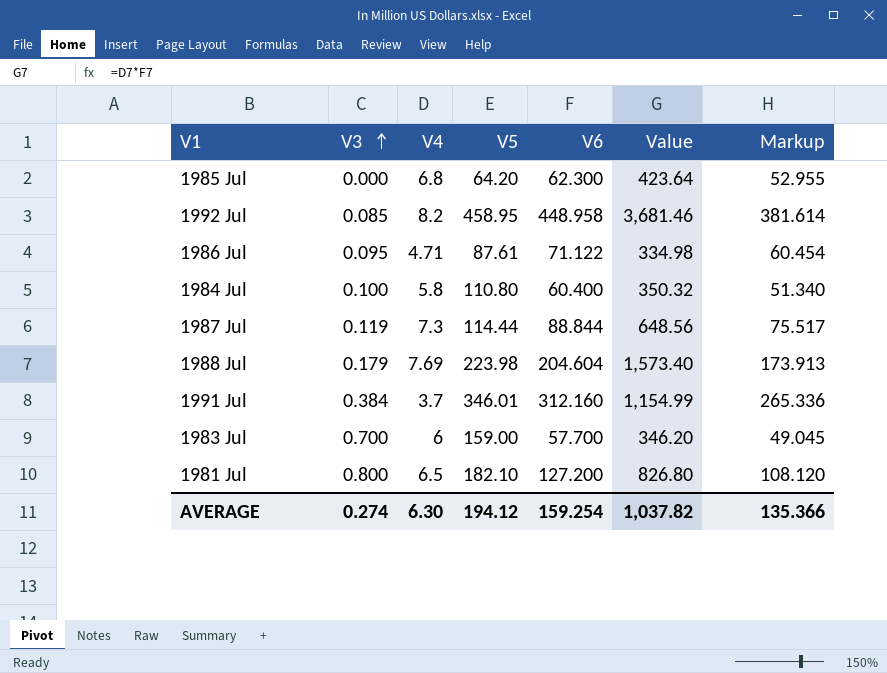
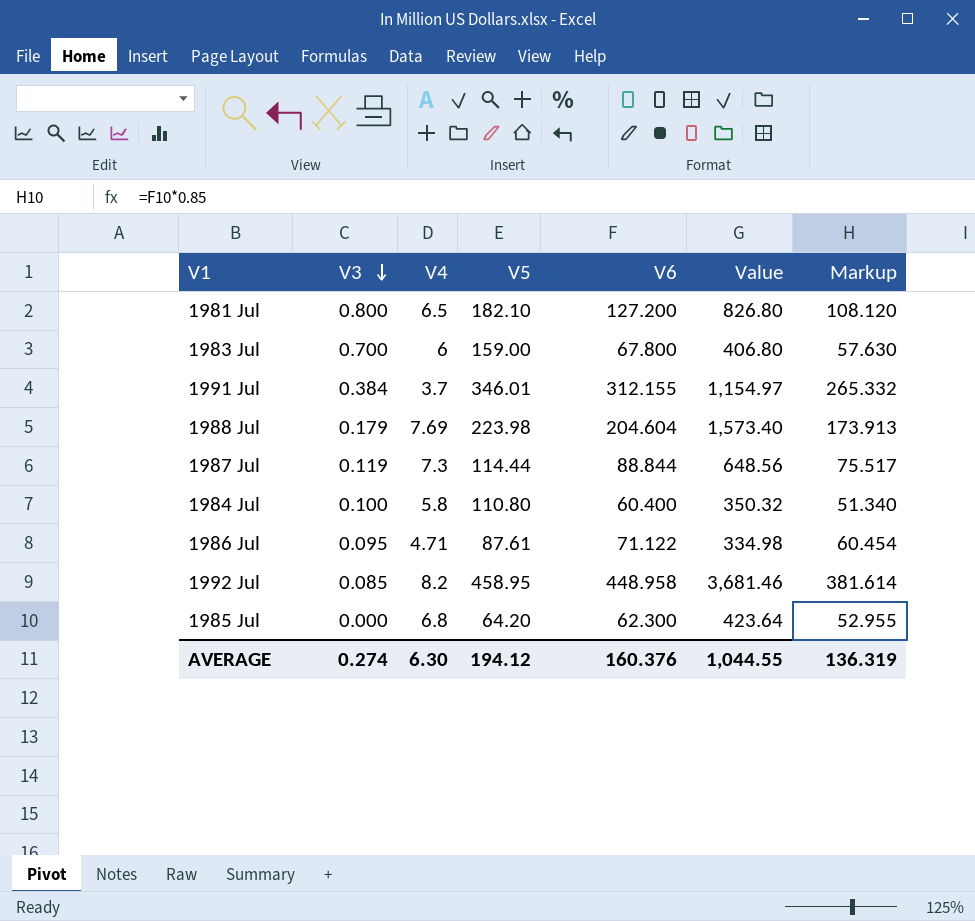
row order: V3 ascending -> V3 descending
1983 Jul | V6: 57.700 -> 67.800
1983 Jul | Value: 346.20 -> 406.80
1983 Jul | Markup: 49.045 -> 57.630
1991 Jul | V6: 312.160 -> 312.155
1991 Jul | Value: 1,154.99 -> 1,154.97
1991 Jul | Markup: 265.336 -> 265.332
AVERAGE | V6: 159.254 -> 160.376
AVERAGE | Value: 1,037.82 -> 1,044.55
AVERAGE | Markup: 135.366 -> 136.319

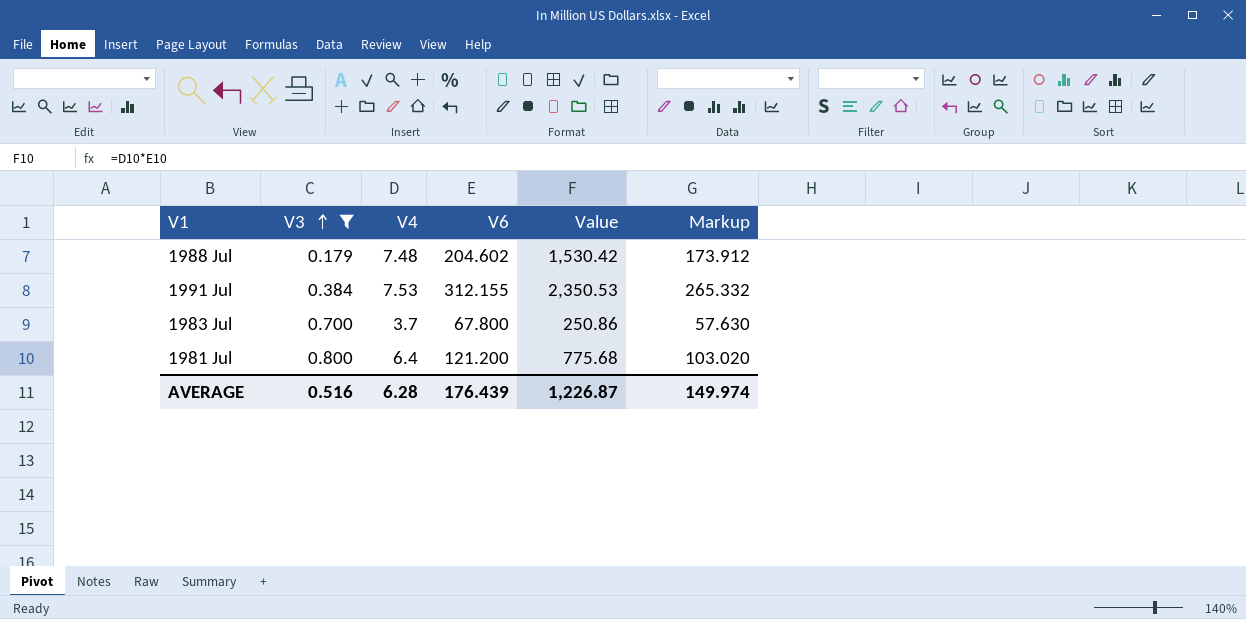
filter: none -> V3 >= 0.179
row order: V3 descending -> V3 ascending
column V5 | position: 4 -> none
1988 Jul | V4: 7.69 -> 7.48
1988 Jul | V6: 204.604 -> 204.602
1988 Jul | Value: 1,573.40 -> 1,530.42
1988 Jul | Markup: 173.913 -> 173.912
1991 Jul | V4: 3.7 -> 7.53
1991 Jul | Value: 1,154.97 -> 2,350.53
1983 Jul | V4: 6 -> 3.7
1983 Jul | Value: 406.80 -> 250.86
1981 Jul | V4: 6.5 -> 6.4
1981 Jul | V6: 127.200 -> 121.200
1981 Jul | Value: 826.80 -> 775.68
1981 Jul | Markup: 108.120 -> 103.020
AVERAGE | V3: 0.274 -> 0.516
AVERAGE | V4: 6.30 -> 6.28
AVERAGE | V6: 160.376 -> 176.439
AVERAGE | Value: 1,044.55 -> 1,226.87
AVERAGE | Markup: 136.319 -> 149.974

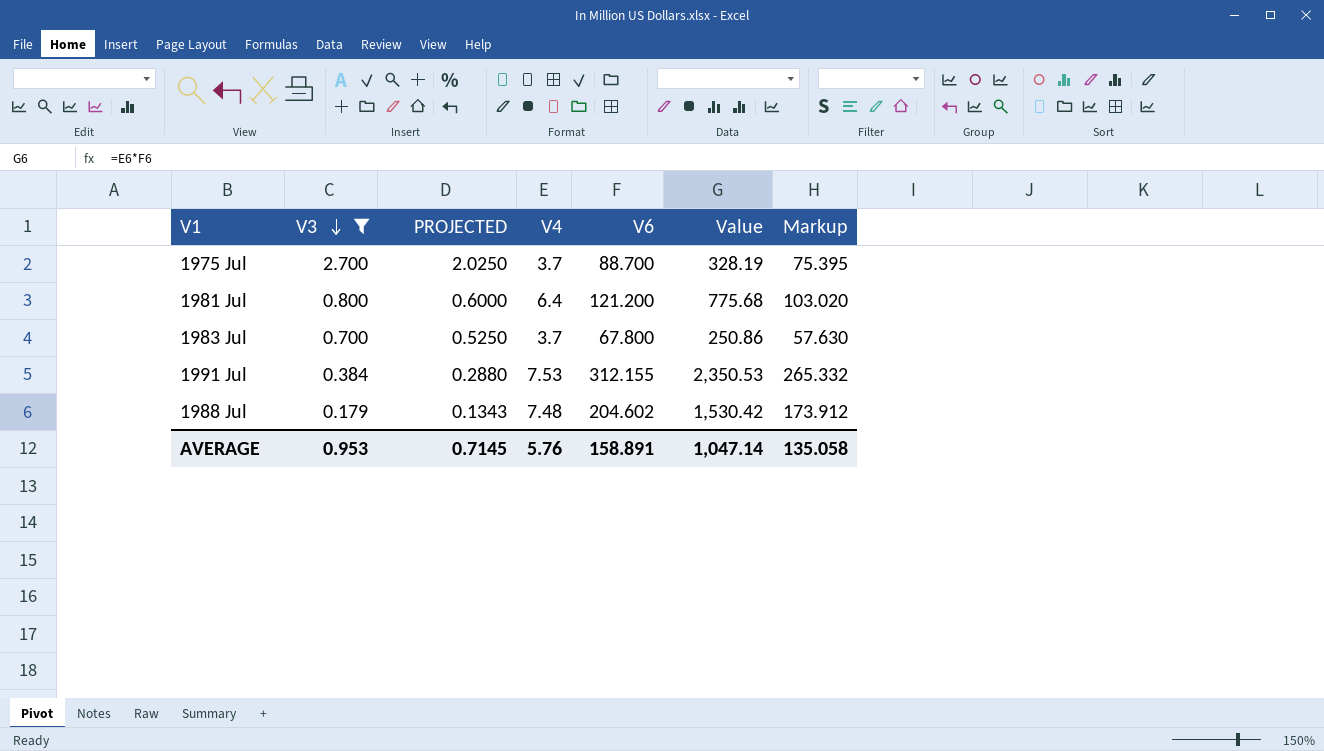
row order: V3 ascending -> V3 descending
column PROJECTED | formula: none -> [V3] * 0.75
row 1975 Jul: none -> 2.700 | 2.0250 | 3.7 | 88.700 | 328.19 | 75.395
AVERAGE | V3: 0.516 -> 0.953
AVERAGE | V4: 6.28 -> 5.76
AVERAGE | V6: 176.439 -> 158.891
AVERAGE | Value: 1,226.87 -> 1,047.14
AVERAGE | Markup: 149.974 -> 135.058

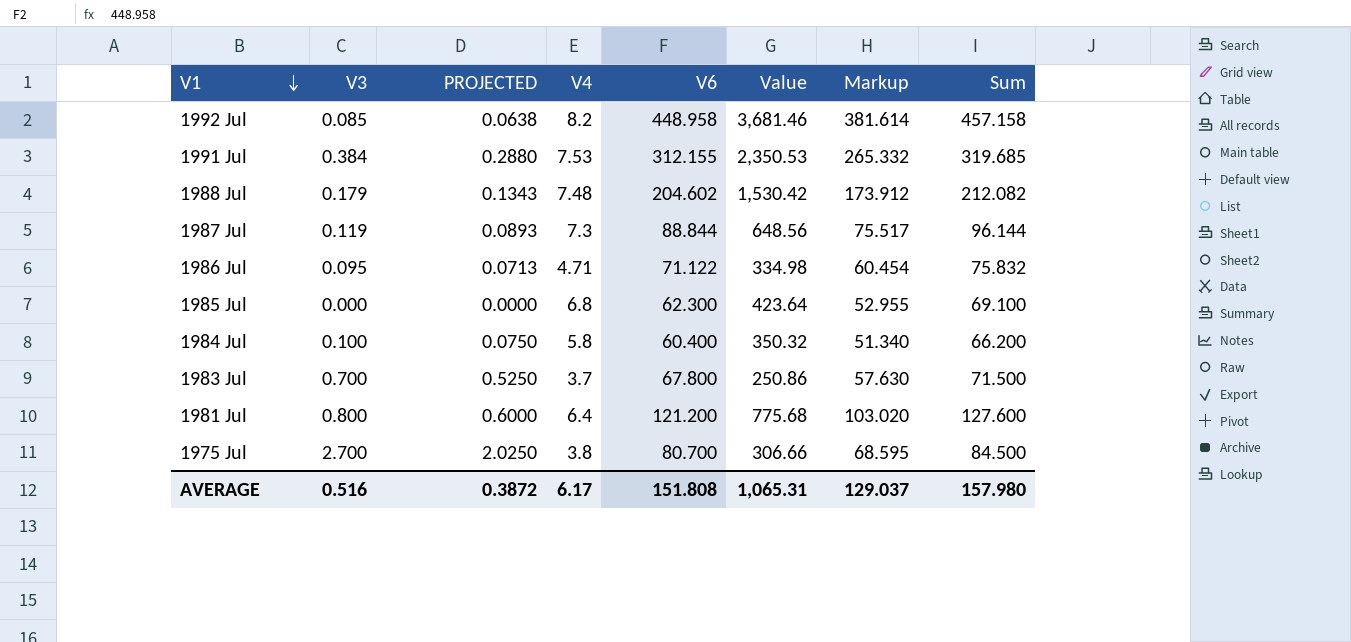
filter: V3 >= 0.179 -> none
row order: V3 descending -> V1 descending
column Sum | formula: none -> [V4] + [V6]
1975 Jul | V4: 3.7 -> 3.8
1975 Jul | V6: 88.700 -> 80.700
1975 Jul | Value: 328.19 -> 306.66
1975 Jul | Markup: 75.395 -> 68.595
AVERAGE | V3: 0.953 -> 0.516
AVERAGE | PROJECTED: 0.7145 -> 0.3872
AVERAGE | V4: 5.76 -> 6.17
AVERAGE | V6: 158.891 -> 151.808
AVERAGE | Value: 1,047.14 -> 1,065.31
AVERAGE | Markup: 135.058 -> 129.037

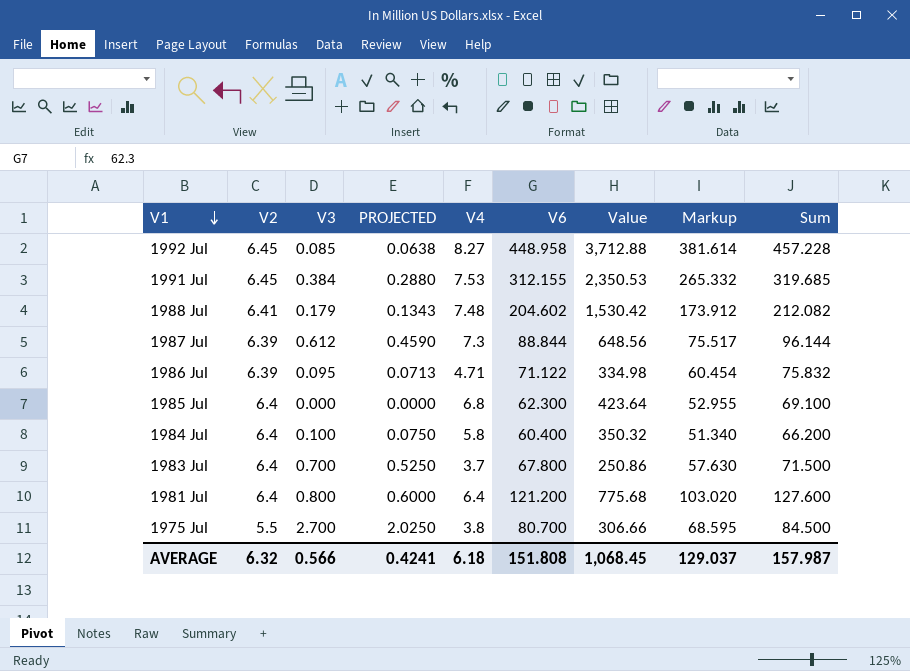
column V2 | position: none -> 2
1992 Jul | V4: 8.2 -> 8.27
1992 Jul | Value: 3,681.46 -> 3,712.88
1992 Jul | Sum: 457.158 -> 457.228
1987 Jul | V3: 0.119 -> 0.612
1987 Jul | PROJECTED: 0.0893 -> 0.4590
AVERAGE | V3: 0.516 -> 0.566
AVERAGE | PROJECTED: 0.3872 -> 0.4241
AVERAGE | V4: 6.17 -> 6.18
AVERAGE | Value: 1,065.31 -> 1,068.45
AVERAGE | Sum: 157.980 -> 157.987

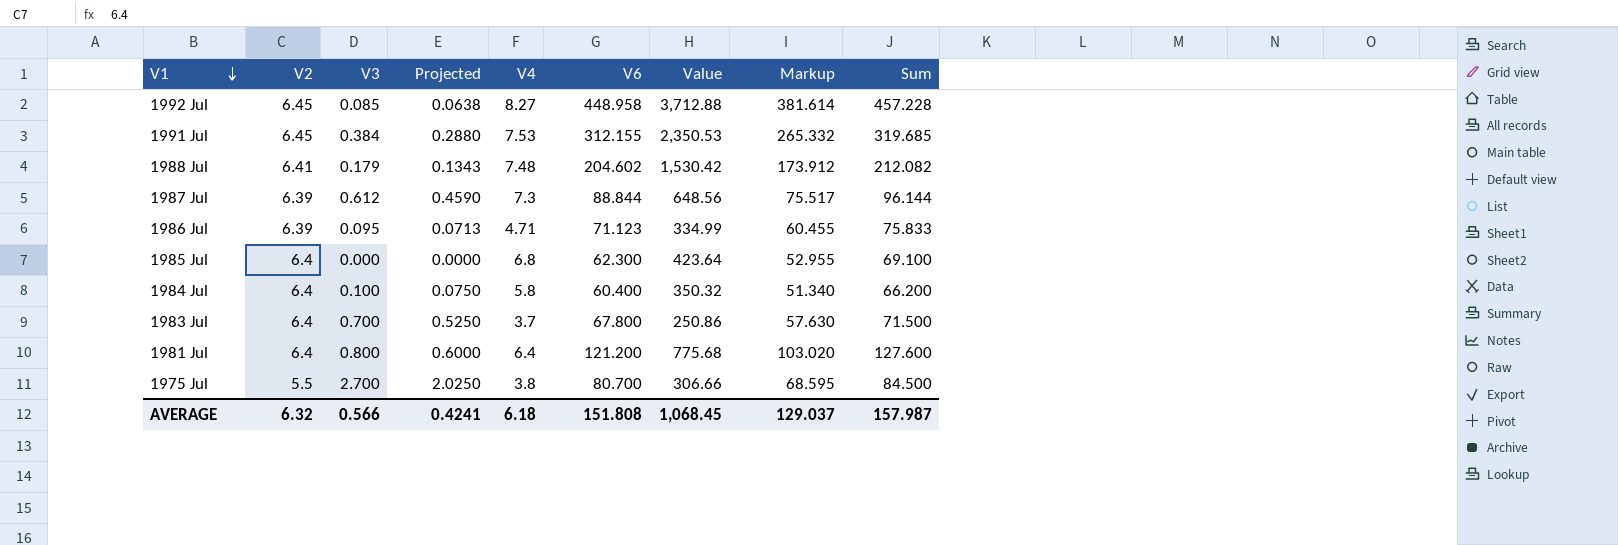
column name: PROJECTED -> Projected
1986 Jul | V6: 71.122 -> 71.123
1986 Jul | Value: 334.98 -> 334.99
1986 Jul | Markup: 60.454 -> 60.455
1986 Jul | Sum: 75.832 -> 75.833

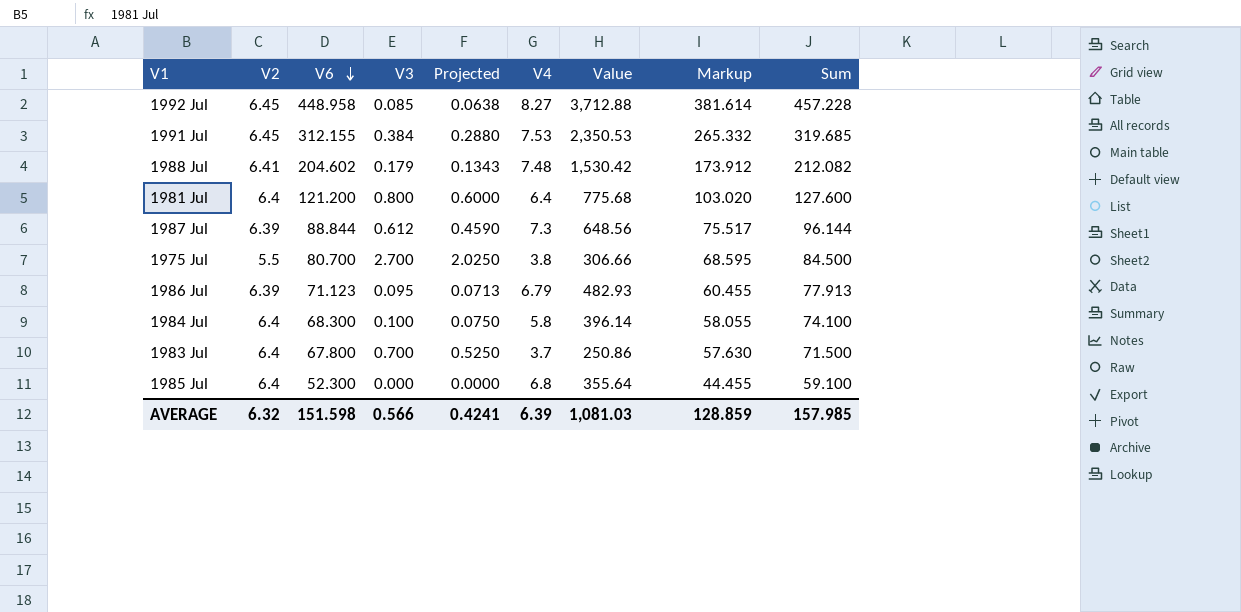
row order: V1 descending -> V6 descending
column V6 | position: 6 -> 3
1986 Jul | V4: 4.71 -> 6.79
1986 Jul | Value: 334.99 -> 482.93
1986 Jul | Sum: 75.833 -> 77.913
1984 Jul | V6: 60.400 -> 68.300
1984 Jul | Value: 350.32 -> 396.14
1984 Jul | Markup: 51.340 -> 58.055
1984 Jul | Sum: 66.200 -> 74.100
1985 Jul | V6: 62.300 -> 52.300
1985 Jul | Value: 423.64 -> 355.64
1985 Jul | Markup: 52.955 -> 44.455
1985 Jul | Sum: 69.100 -> 59.100
AVERAGE | V6: 151.808 -> 151.598
AVERAGE | V4: 6.18 -> 6.39
AVERAGE | Value: 1,068.45 -> 1,081.03
AVERAGE | Markup: 129.037 -> 128.859
AVERAGE | Sum: 157.987 -> 157.985

